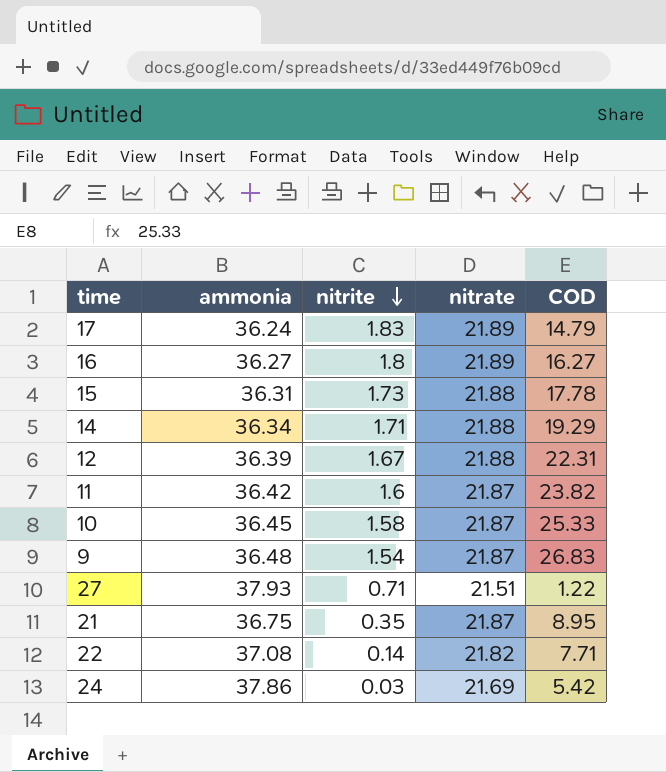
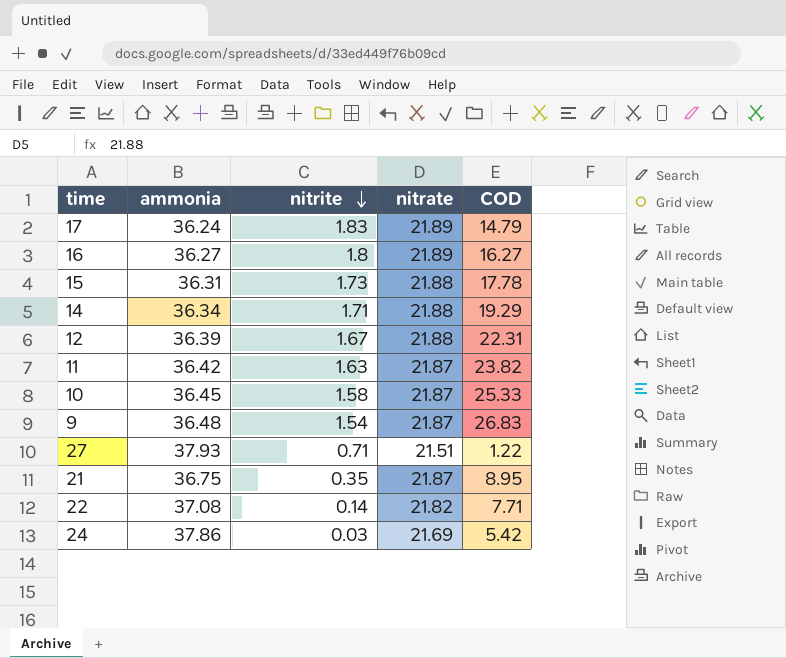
11 | nitrite: 1.6 -> 1.63

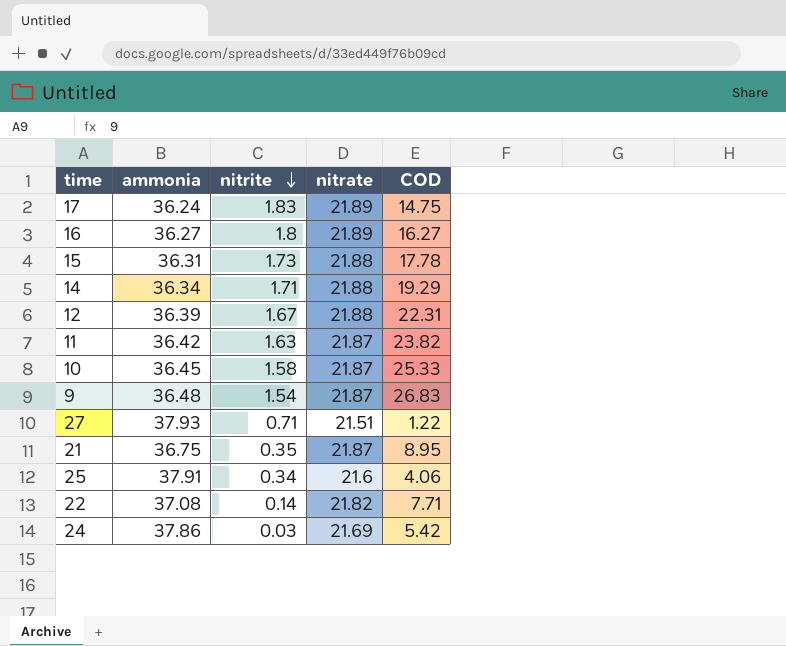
17 | COD: 14.79 -> 14.75
row 25: none -> 37.91 | 0.34 | 21.6 | 4.06

